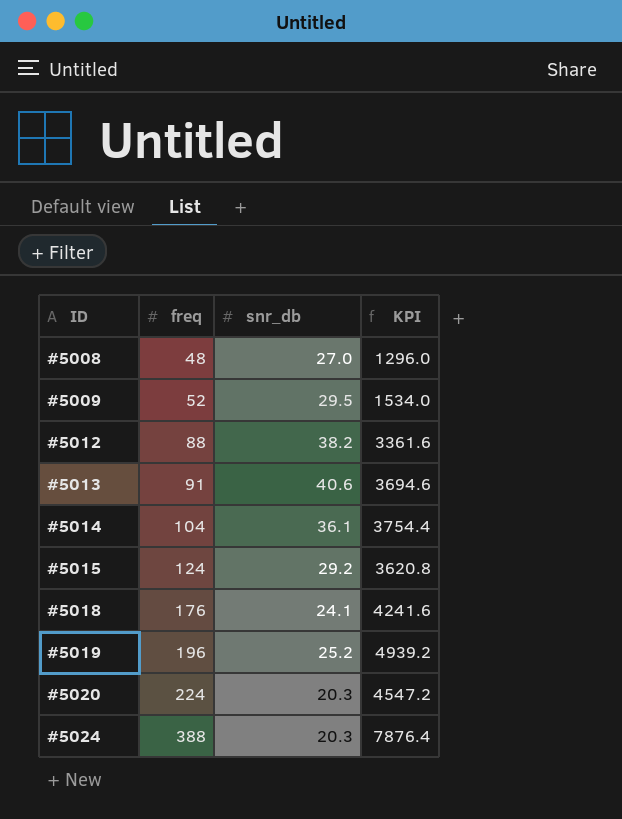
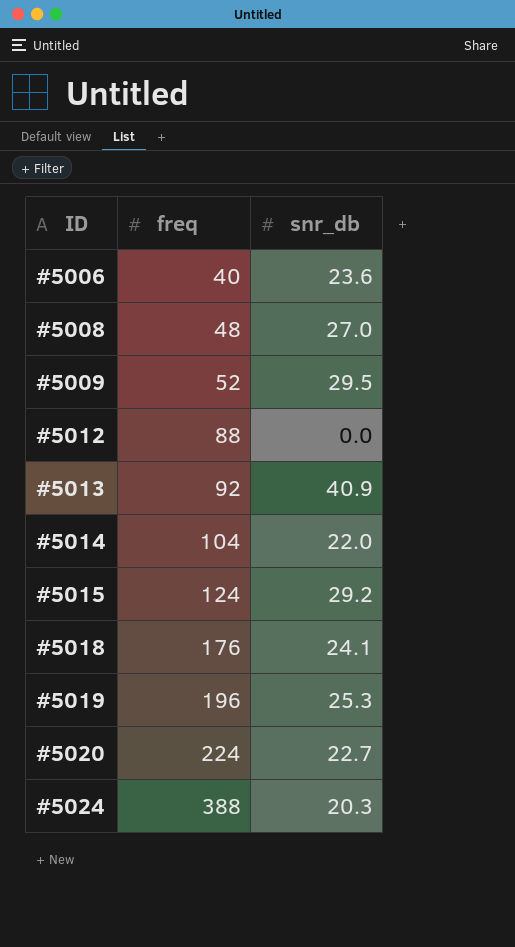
column KPI | formula: [freq] * [snr_db] -> none
row #5006: none -> 40 | 23.6
#5012 | snr_db: 38.2 -> 0.0
#5013 | freq: 91 -> 92
#5013 | snr_db: 40.6 -> 40.9
#5014 | snr_db: 36.1 -> 22.0
#5019 | snr_db: 25.2 -> 25.3
#5020 | snr_db: 20.3 -> 22.7

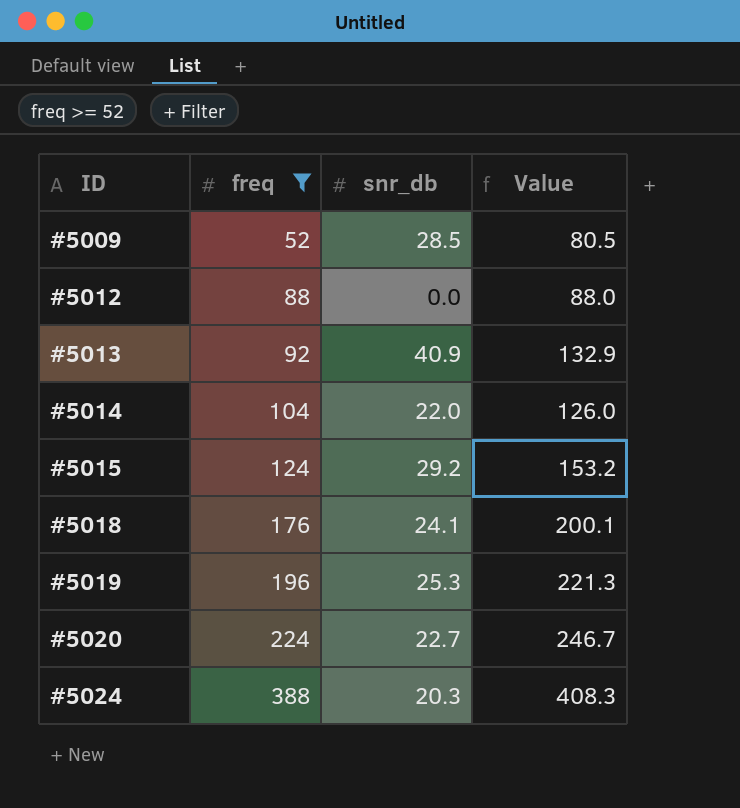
filter: none -> freq >= 52
column Value | formula: none -> [freq] + [snr_db]
#5009 | snr_db: 29.5 -> 28.5

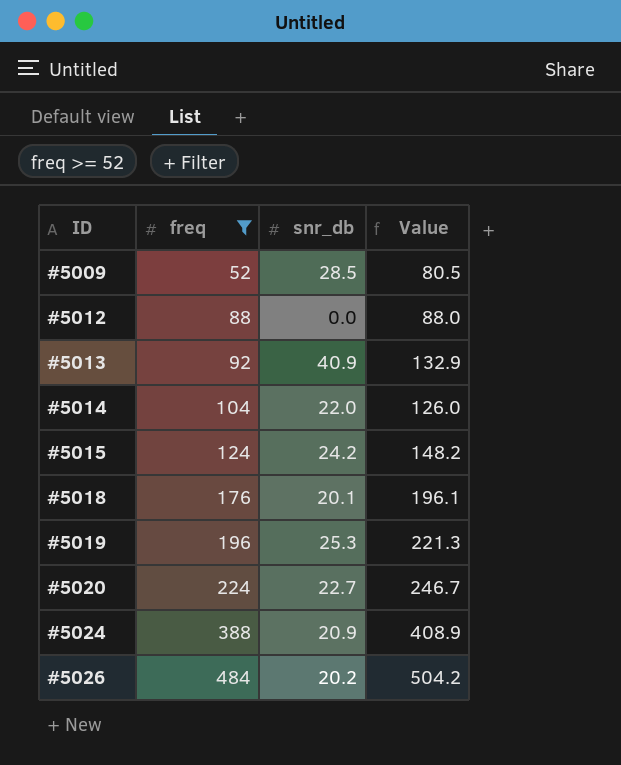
#5015 | snr_db: 29.2 -> 24.2
#5015 | Value: 153.2 -> 148.2
#5018 | snr_db: 24.1 -> 20.1
#5018 | Value: 200.1 -> 196.1
#5024 | snr_db: 20.3 -> 20.9
#5024 | Value: 408.3 -> 408.9
row #5026: none -> 484 | 20.2 | 504.2

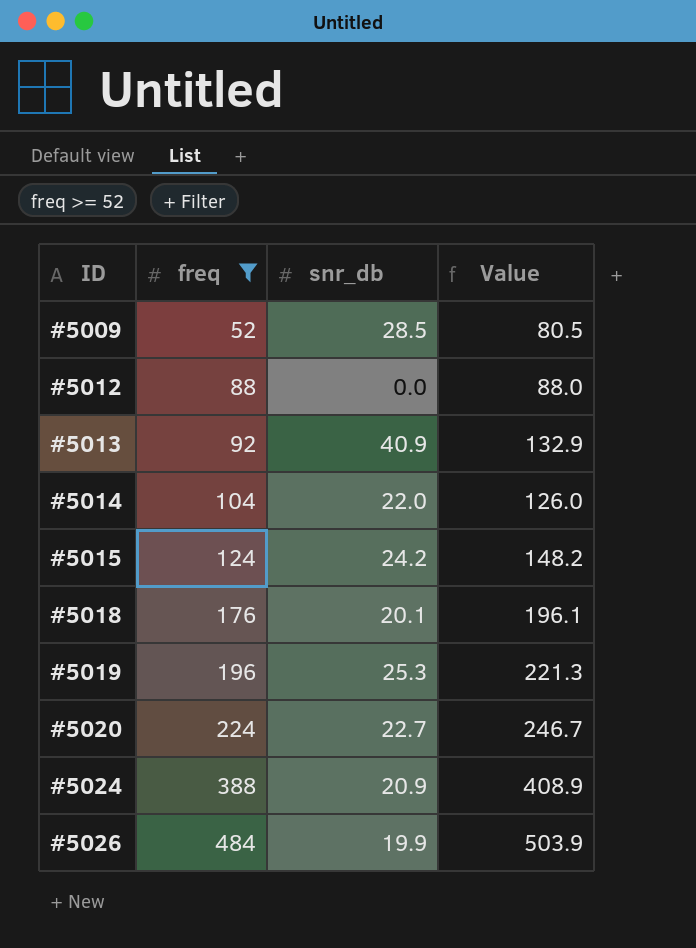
#5026 | snr_db: 20.2 -> 19.9
#5026 | Value: 504.2 -> 503.9

